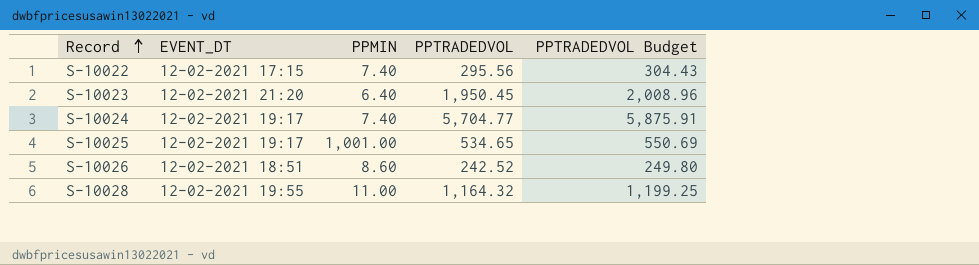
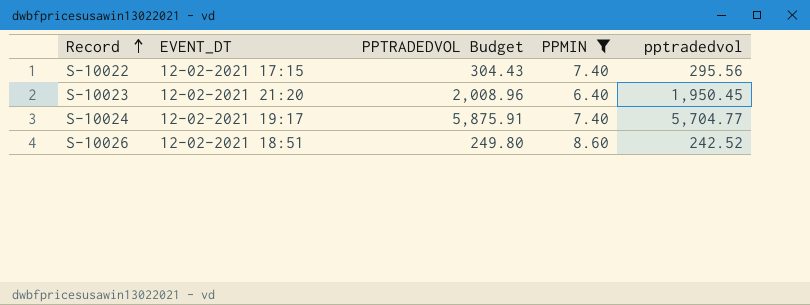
filter: none -> PPMIN <= 8.60
column PPTRADEDVOL Budget | position: 5 -> 3
column name: PPTRADEDVOL -> pptradedvol

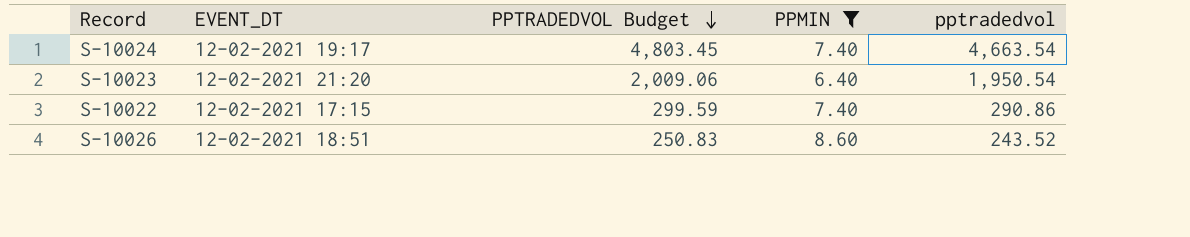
row order: Record ascending -> PPTRADEDVOL Budget descending
S-10024 | PPTRADEDVOL Budget: 5,875.91 -> 4,803.45
S-10024 | pptradedvol: 5,704.77 -> 4,663.54
S-10023 | PPTRADEDVOL Budget: 2,008.96 -> 2,009.06
S-10023 | pptradedvol: 1,950.45 -> 1,950.54
S-10022 | PPTRADEDVOL Budget: 304.43 -> 299.59
S-10022 | pptradedvol: 295.56 -> 290.86
S-10026 | PPTRADEDVOL Budget: 249.80 -> 250.83
S-10026 | pptradedvol: 242.52 -> 243.52

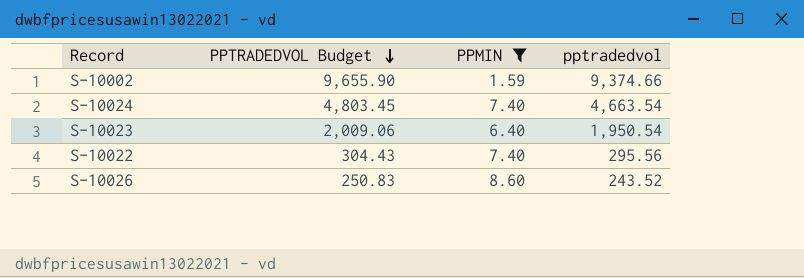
column EVENT_DT | position: 2 -> none
row S-10002: none -> 9,655.90 | 1.59 | 9,374.66
S-10022 | PPTRADEDVOL Budget: 299.59 -> 304.43
S-10022 | pptradedvol: 290.86 -> 295.56

